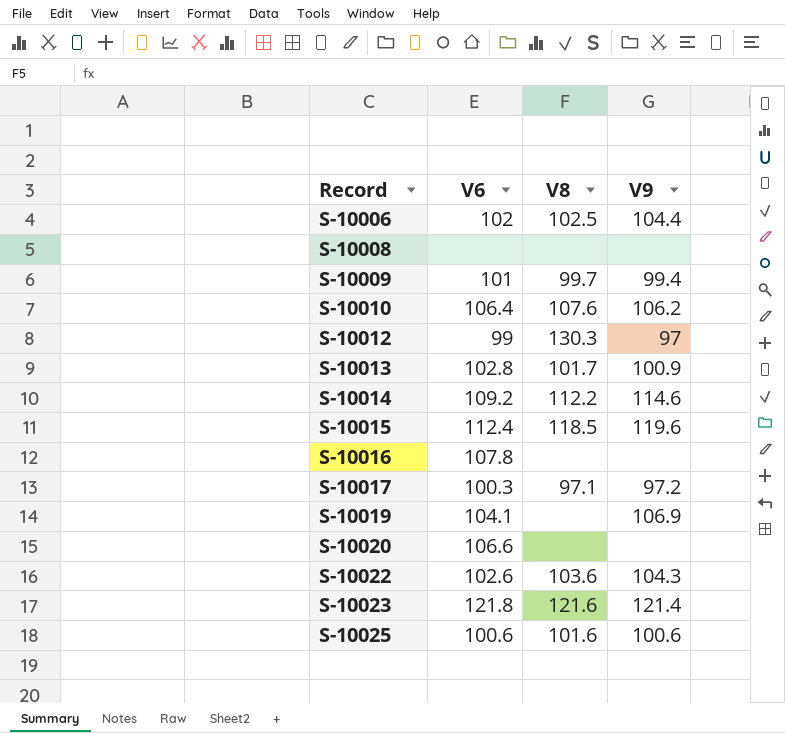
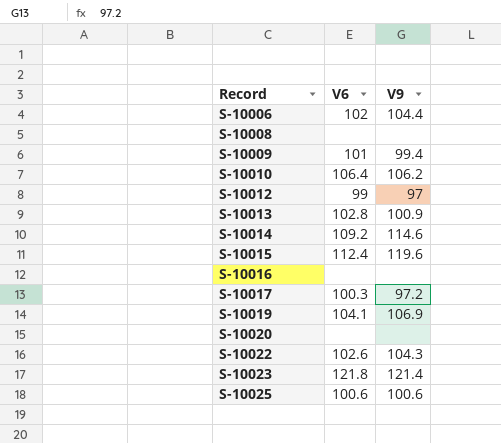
column V8 | position: 3 -> none
S-10016 | V6: 107.8 -> none
S-10020 | V6: 106.6 -> none

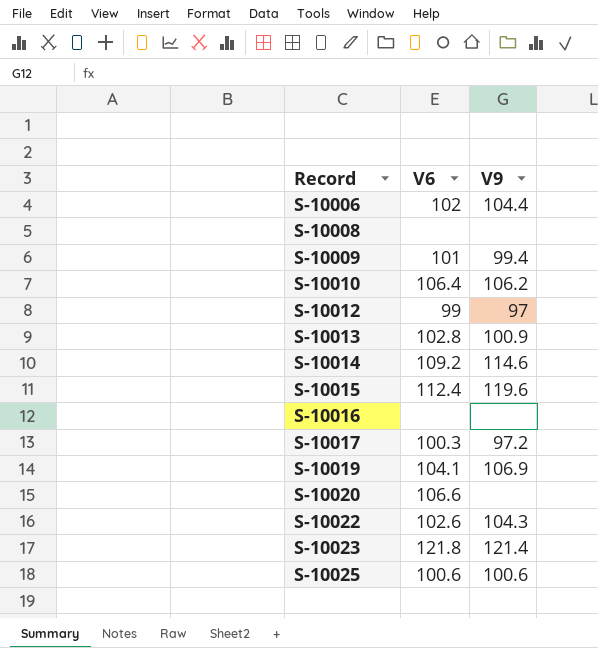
S-10020 | V6: none -> 106.6

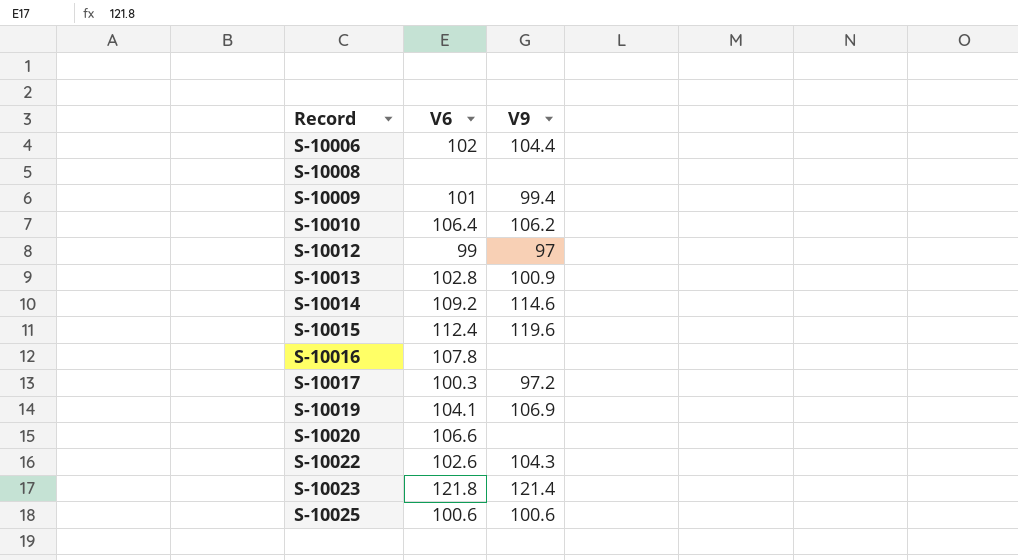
S-10016 | V6: none -> 107.8

